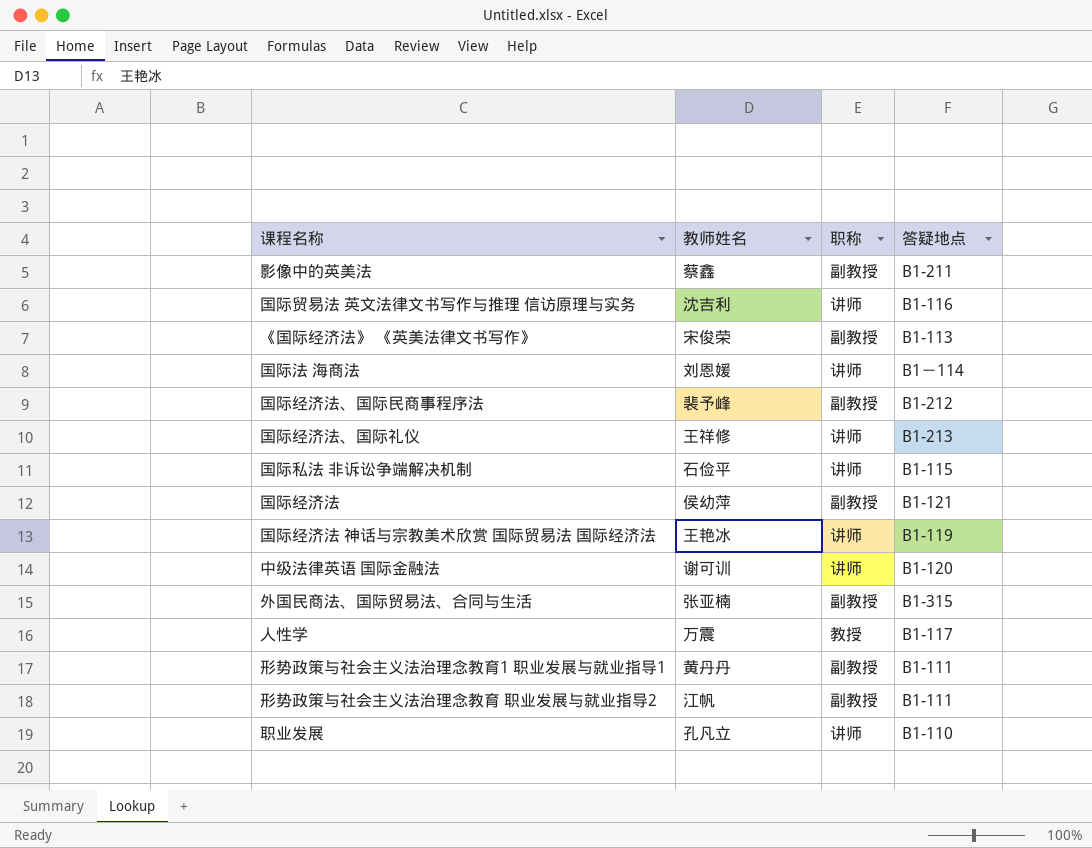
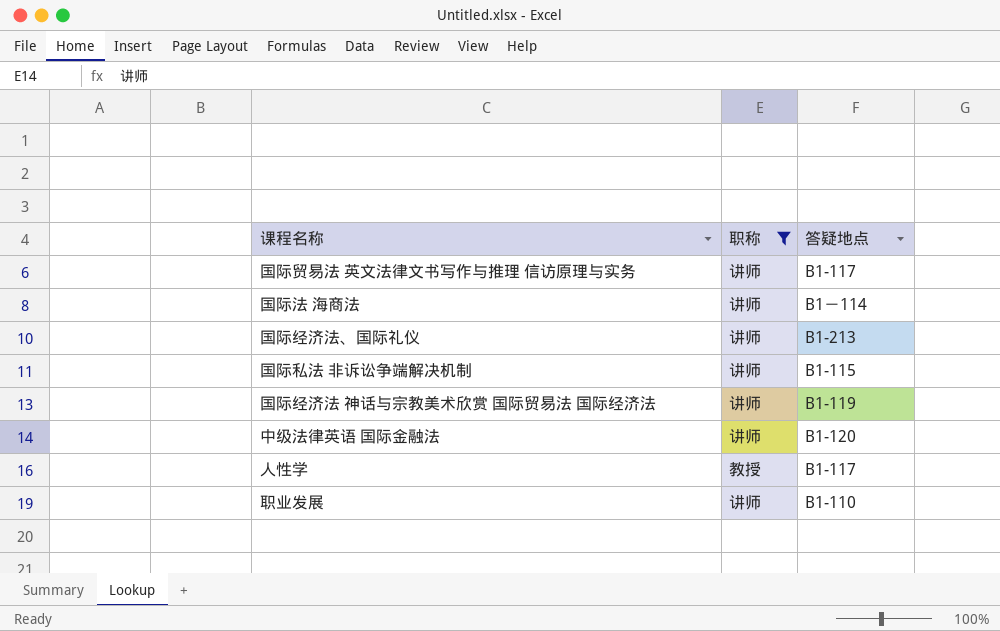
filter: none -> 职称 != 副教授
column 教师姓名 | position: 2 -> none
国际贸易法 英文法律文书写作与推理 信访原理与实务 | 答疑地点: B1-116 -> B1-117

